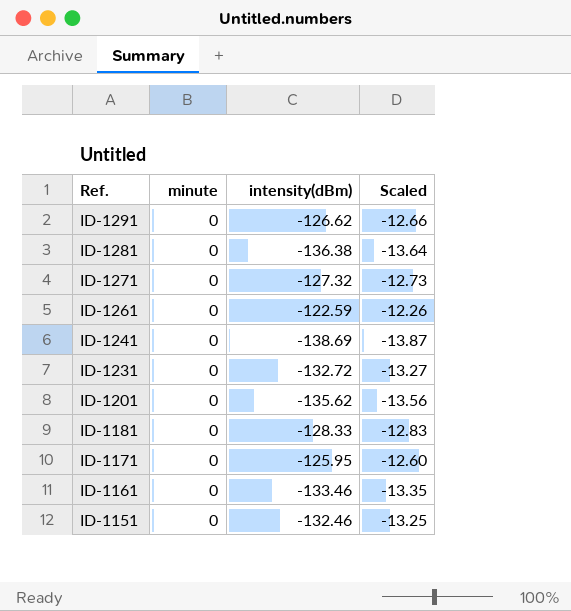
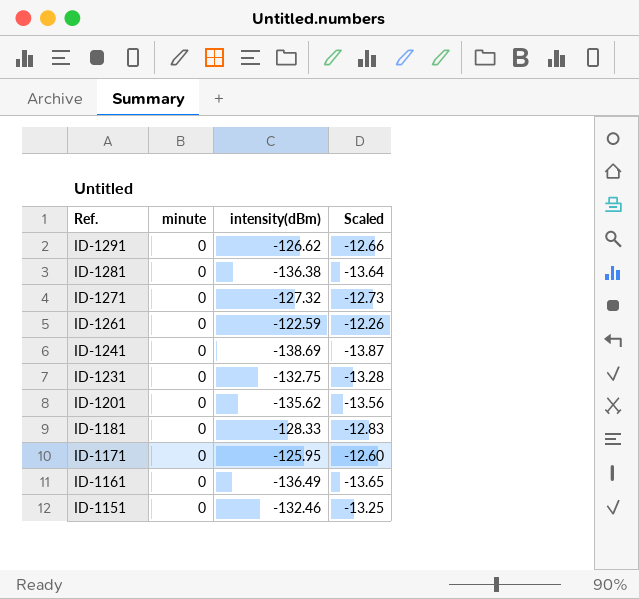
ID-1231 | intensity(dBm): -132.72 -> -132.75
ID-1231 | Scaled: -13.27 -> -13.28
ID-1161 | intensity(dBm): -133.46 -> -136.49
ID-1161 | Scaled: -13.35 -> -13.65

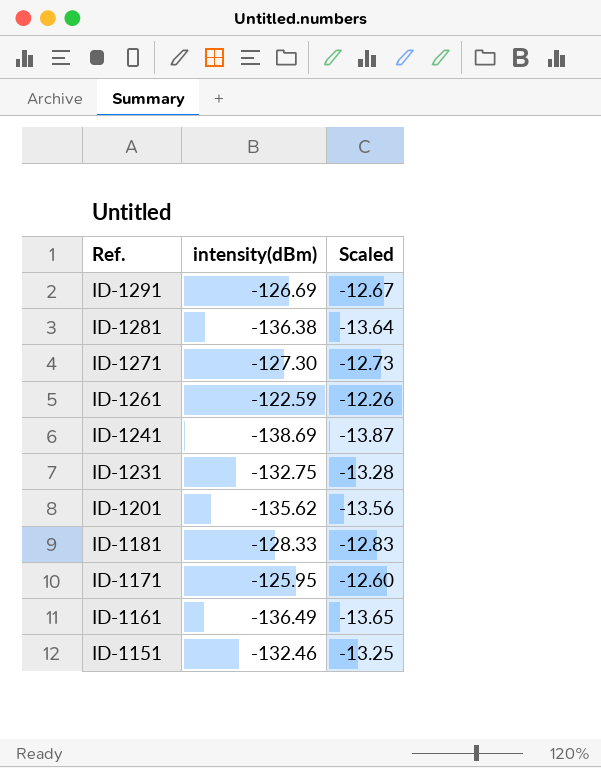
column minute | position: 2 -> none
ID-1291 | intensity(dBm): -126.62 -> -126.69
ID-1291 | Scaled: -12.66 -> -12.67
ID-1271 | intensity(dBm): -127.32 -> -127.30

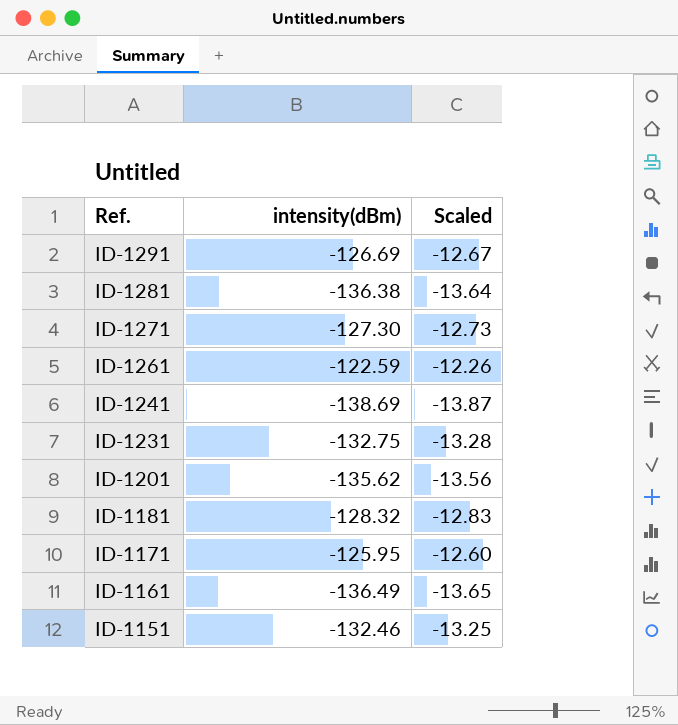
ID-1181 | intensity(dBm): -128.33 -> -128.32

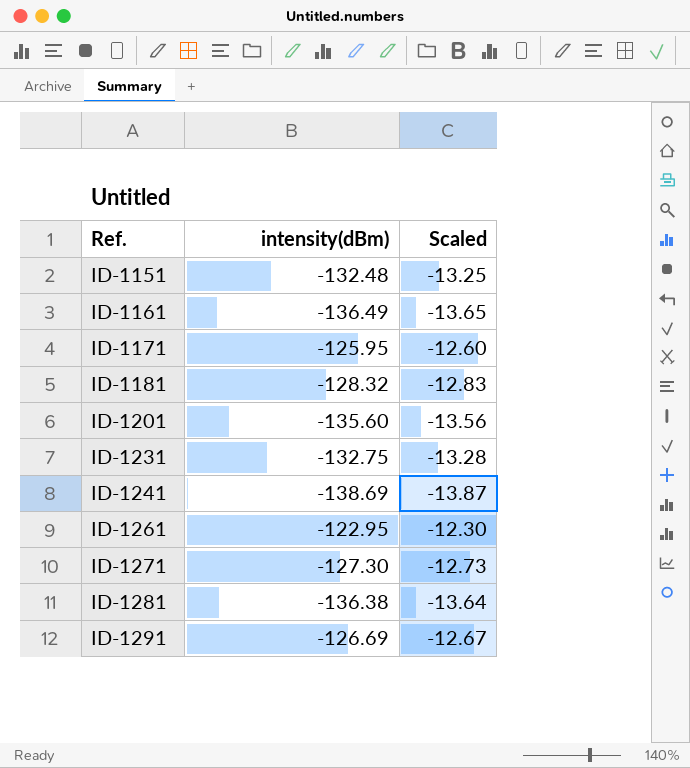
row order: Ref. descending -> Ref. ascending
ID-1151 | intensity(dBm): -132.46 -> -132.48
ID-1201 | intensity(dBm): -135.62 -> -135.60
ID-1261 | intensity(dBm): -122.59 -> -122.95
ID-1261 | Scaled: -12.26 -> -12.30

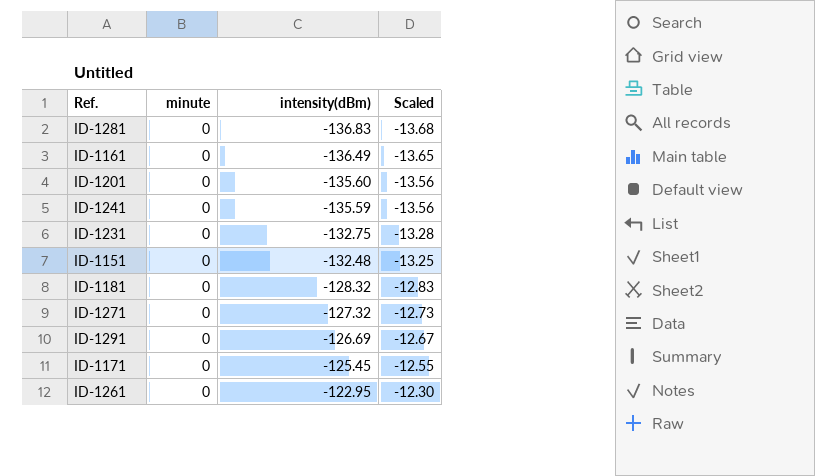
row order: Ref. ascending -> intensity(dBm) ascending
column minute | position: none -> 2
ID-1281 | intensity(dBm): -136.38 -> -136.83
ID-1281 | Scaled: -13.64 -> -13.68
ID-1241 | intensity(dBm): -138.69 -> -135.59
ID-1241 | Scaled: -13.87 -> -13.56
ID-1271 | intensity(dBm): -127.30 -> -127.32
ID-1171 | intensity(dBm): -125.95 -> -125.45
ID-1171 | Scaled: -12.60 -> -12.55

